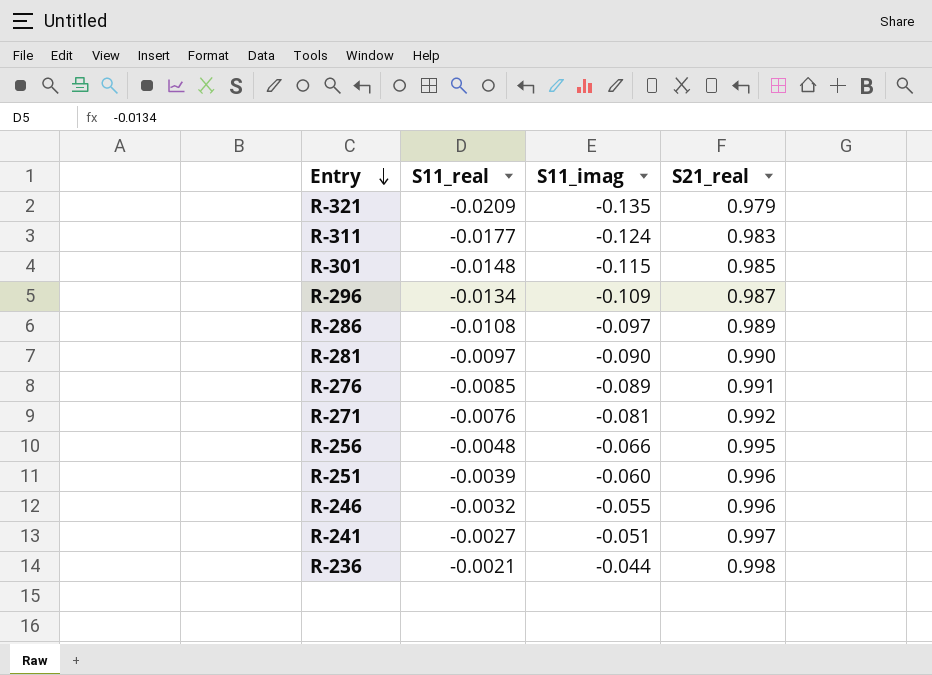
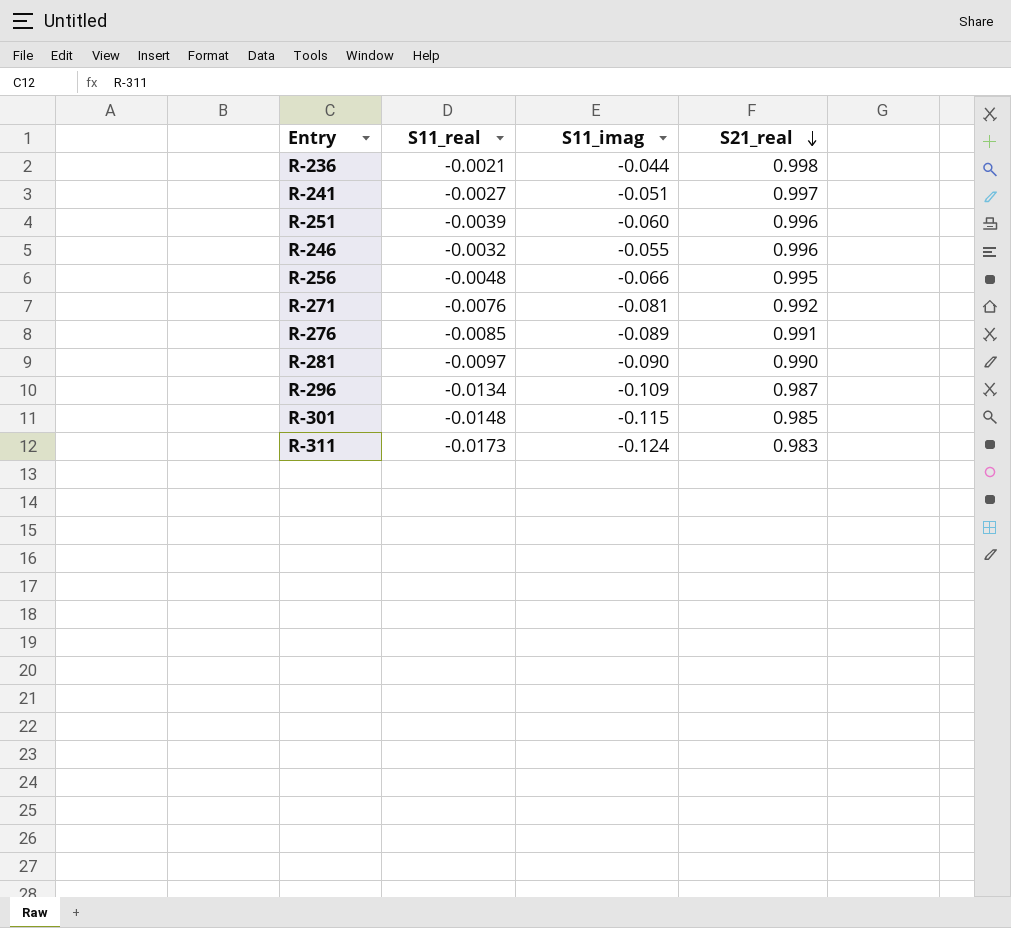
row order: Entry descending -> S21_real descending
row R-321: -0.0209 | -0.135 | 0.979 -> none
row R-286: -0.0108 | -0.097 | 0.989 -> none
R-311 | S11_real: -0.0177 -> -0.0173

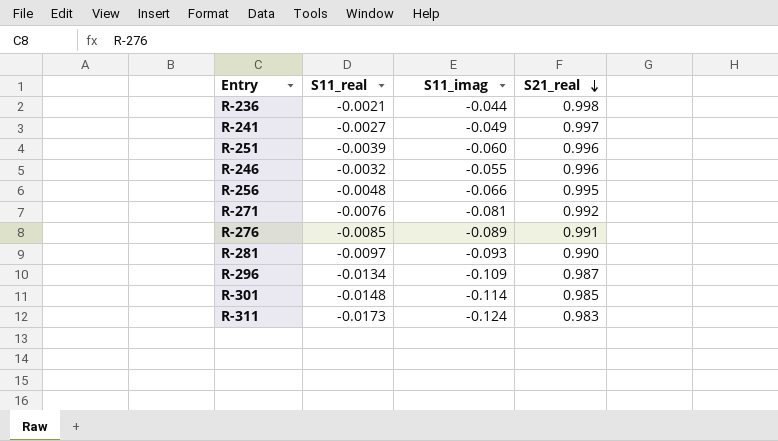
R-241 | S11_imag: -0.051 -> -0.049
R-281 | S11_imag: -0.090 -> -0.093
R-301 | S11_imag: -0.115 -> -0.114

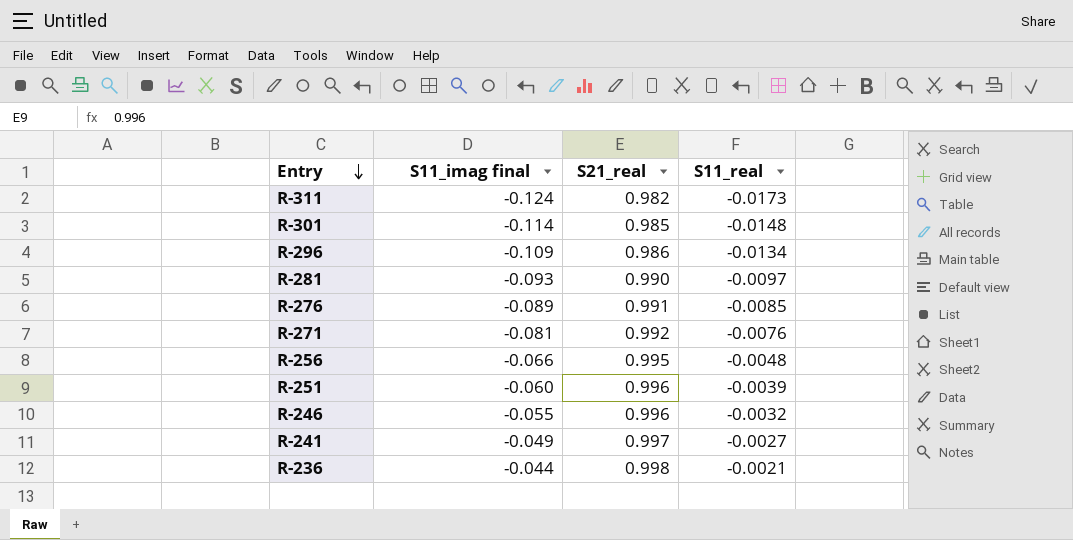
row order: S21_real descending -> Entry descending
column name: S11_imag -> S11_imag final
column S11_real | position: 2 -> 4
R-311 | S21_real: 0.983 -> 0.982
R-296 | S21_real: 0.987 -> 0.986

